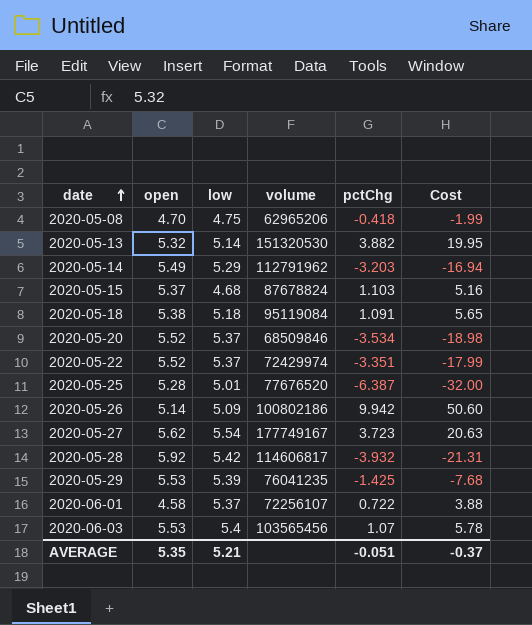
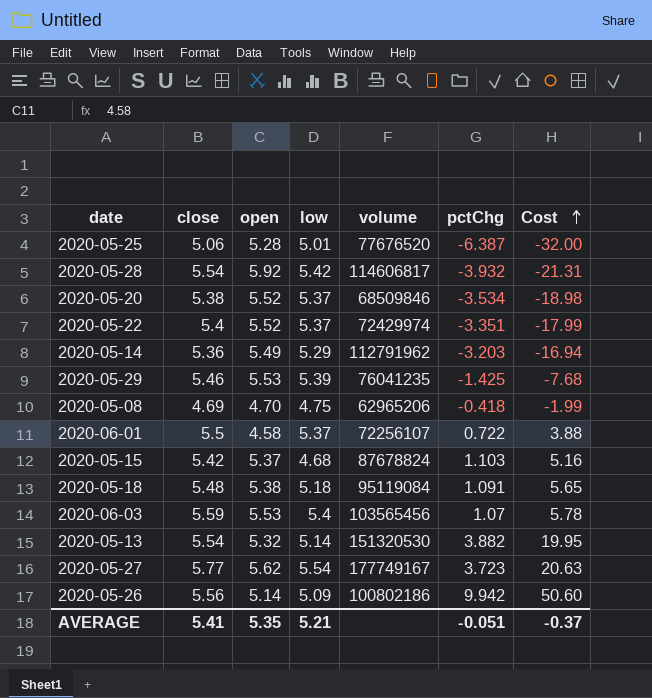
row order: date ascending -> Cost ascending
column close | position: none -> 2

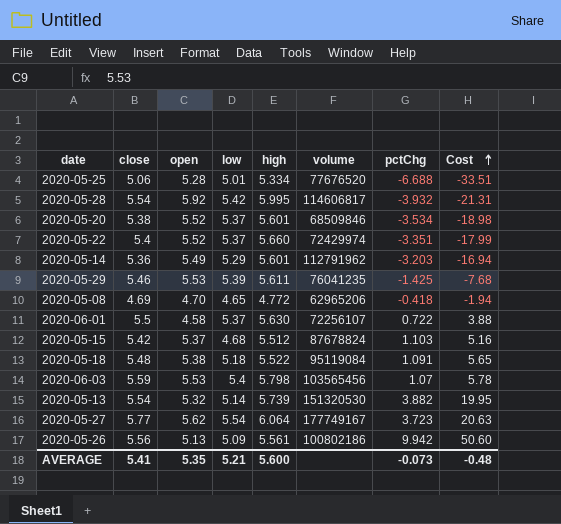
column high | position: none -> 5
2020-05-25 | pctChg: -6.387 -> -6.688
2020-05-25 | Cost: -32.00 -> -33.51
2020-05-08 | low: 4.75 -> 4.65
2020-05-08 | Cost: -1.99 -> -1.94
2020-05-26 | open: 5.14 -> 5.13
AVERAGE | pctChg: -0.051 -> -0.073
AVERAGE | Cost: -0.37 -> -0.48

